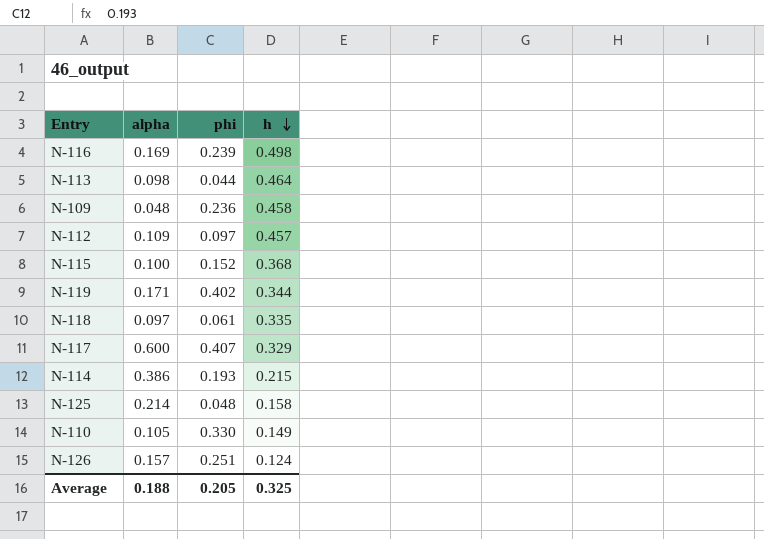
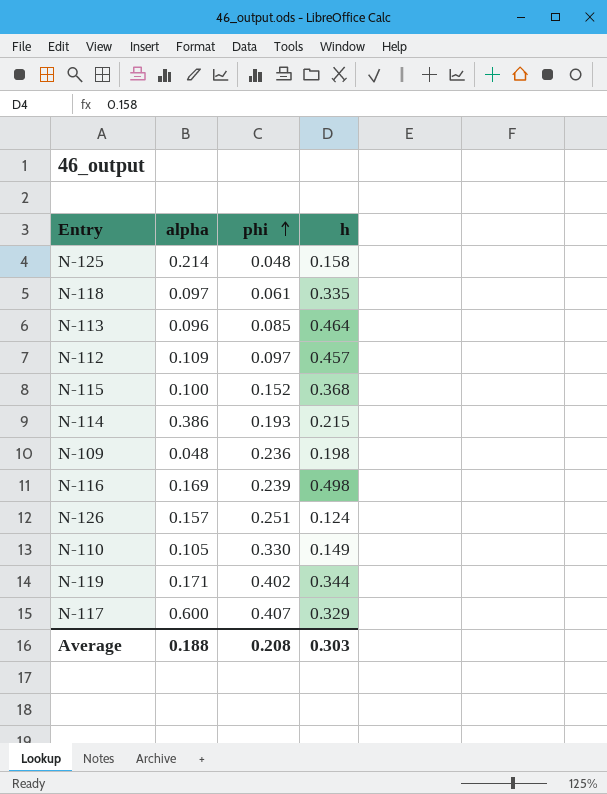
row order: h descending -> phi ascending
N-113 | alpha: 0.098 -> 0.096
N-113 | phi: 0.044 -> 0.085
N-109 | h: 0.458 -> 0.198
Average | phi: 0.205 -> 0.208
Average | h: 0.325 -> 0.303

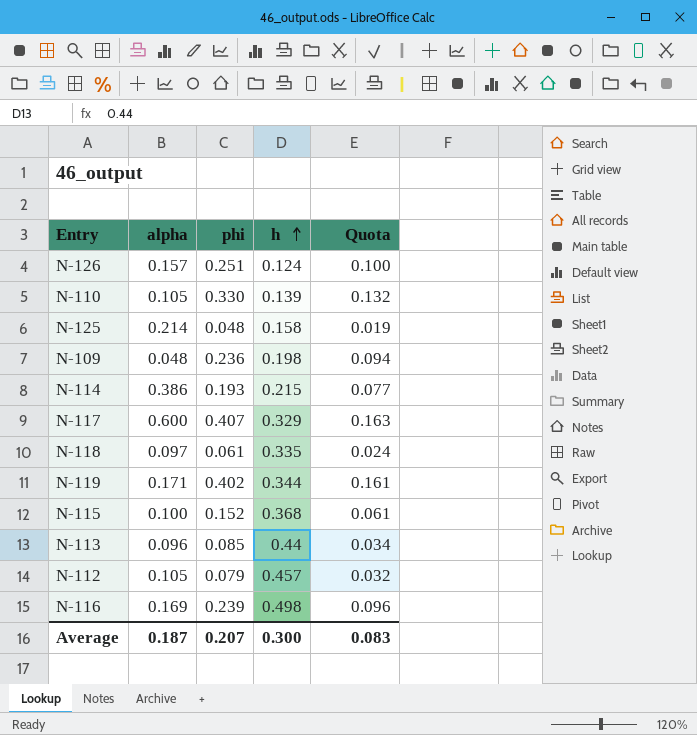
row order: phi ascending -> h ascending
column Quota | formula: none -> [phi] * 0.4
N-110 | h: 0.149 -> 0.139
N-113 | h: 0.464 -> 0.44
N-112 | alpha: 0.109 -> 0.105
N-112 | phi: 0.097 -> 0.079
Average | alpha: 0.188 -> 0.187
Average | phi: 0.208 -> 0.207
Average | h: 0.303 -> 0.300

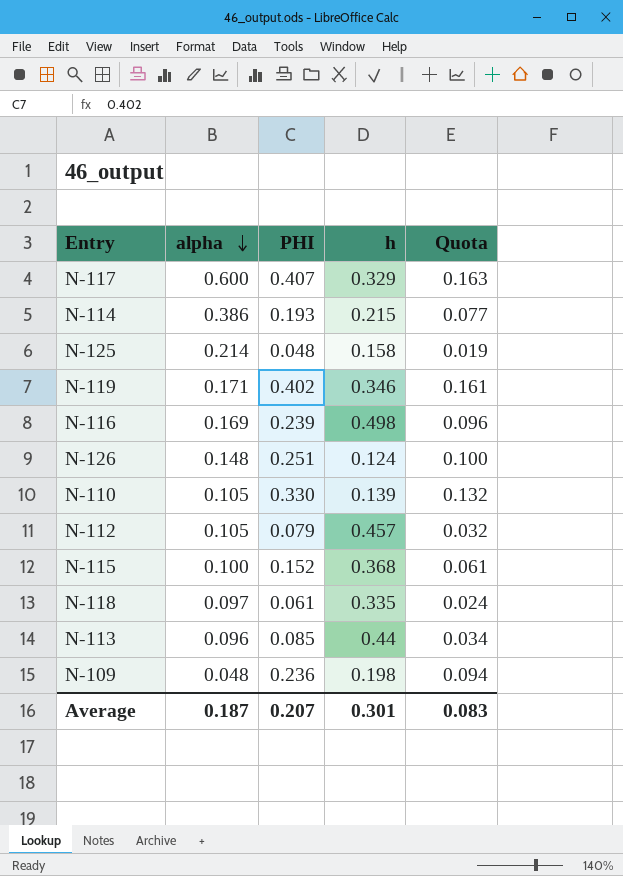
row order: h ascending -> alpha descending
column name: phi -> PHI
N-119 | h: 0.344 -> 0.346
N-126 | alpha: 0.157 -> 0.148
Average | h: 0.300 -> 0.301

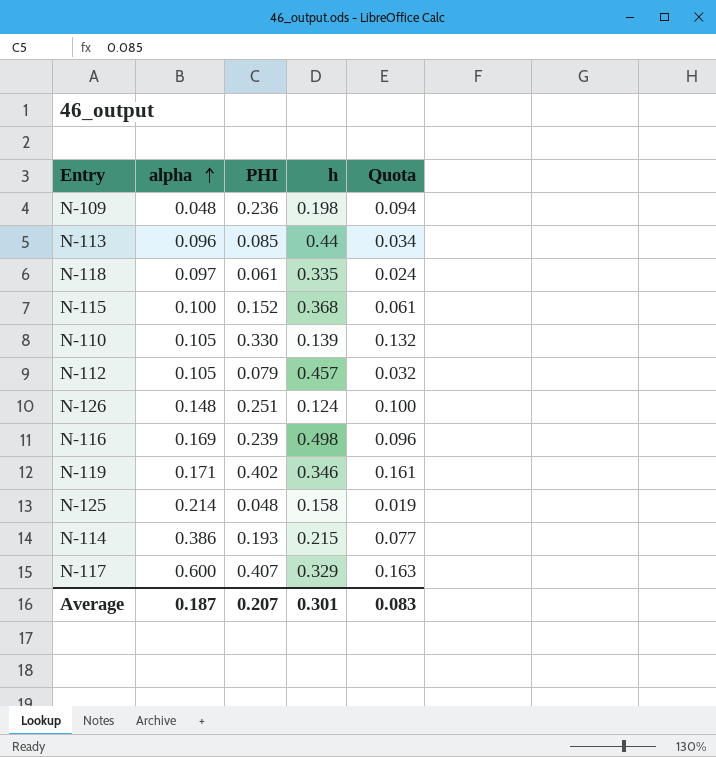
row order: alpha descending -> alpha ascending

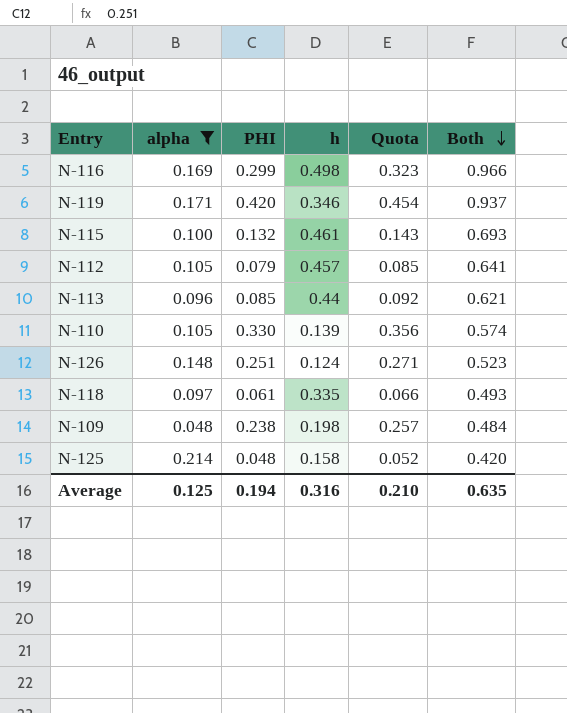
filter: none -> alpha <= 0.214
row order: alpha ascending -> Both descending
column Quota | formula: [PHI] * 0.4 -> [PHI] * 1.08
column Both | formula: none -> [alpha] + [PHI] + [h]
N-116 | PHI: 0.239 -> 0.299
N-119 | PHI: 0.402 -> 0.420
N-115 | PHI: 0.152 -> 0.132
N-115 | h: 0.368 -> 0.461
N-109 | PHI: 0.236 -> 0.238
Average | alpha: 0.187 -> 0.125
Average | PHI: 0.207 -> 0.194
Average | h: 0.301 -> 0.316
Average | Quota: 0.083 -> 0.210

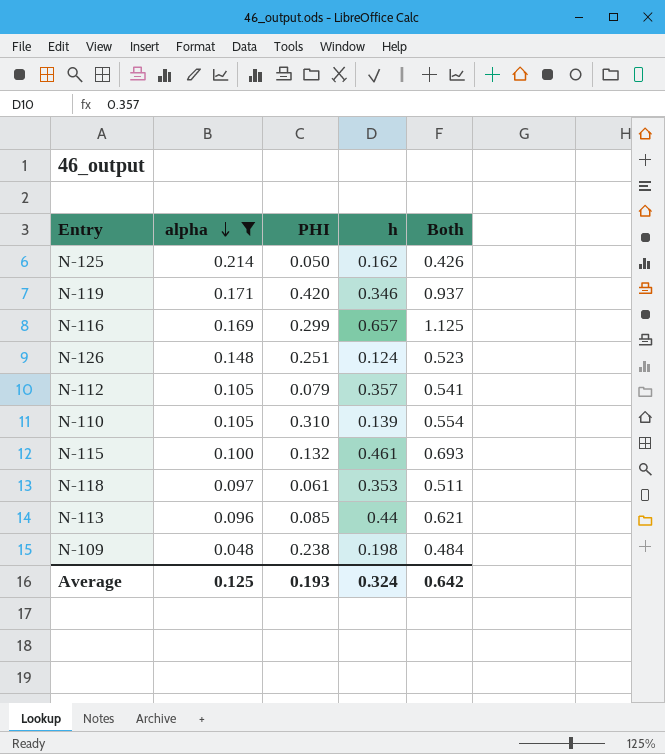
row order: Both descending -> alpha descending
column Quota | formula: [PHI] * 1.08 -> none
N-125 | PHI: 0.048 -> 0.050
N-125 | h: 0.158 -> 0.162
N-125 | Both: 0.420 -> 0.426
N-116 | h: 0.498 -> 0.657
N-116 | Both: 0.966 -> 1.125
N-112 | h: 0.457 -> 0.357
N-112 | Both: 0.641 -> 0.541
N-110 | PHI: 0.330 -> 0.310
N-110 | Both: 0.574 -> 0.554
N-118 | h: 0.335 -> 0.353
N-118 | Both: 0.493 -> 0.511
Average | PHI: 0.194 -> 0.193
Average | h: 0.316 -> 0.324
Average | Both: 0.635 -> 0.642

